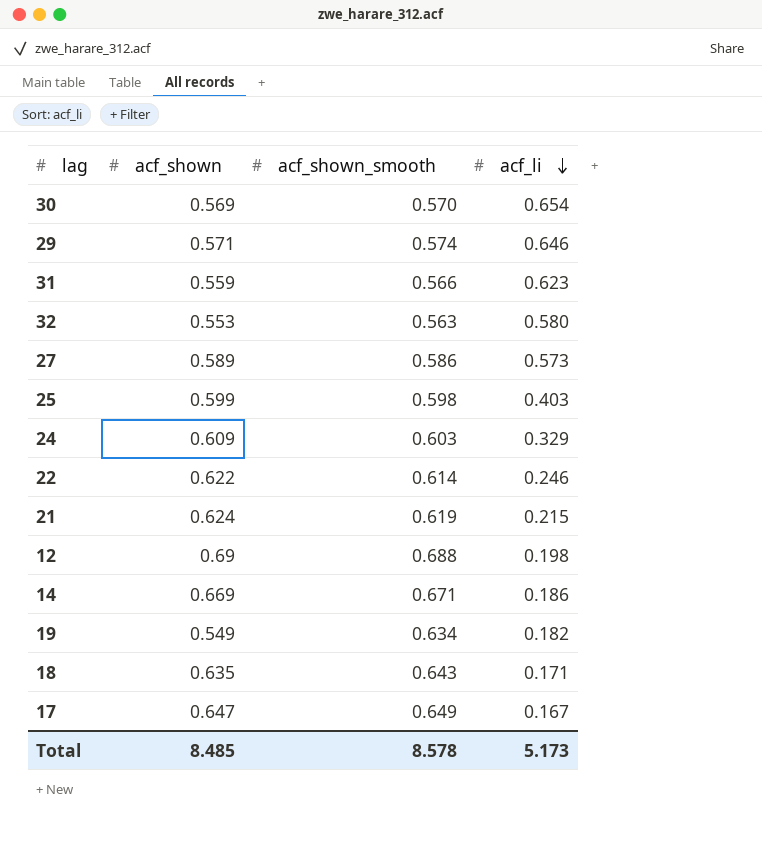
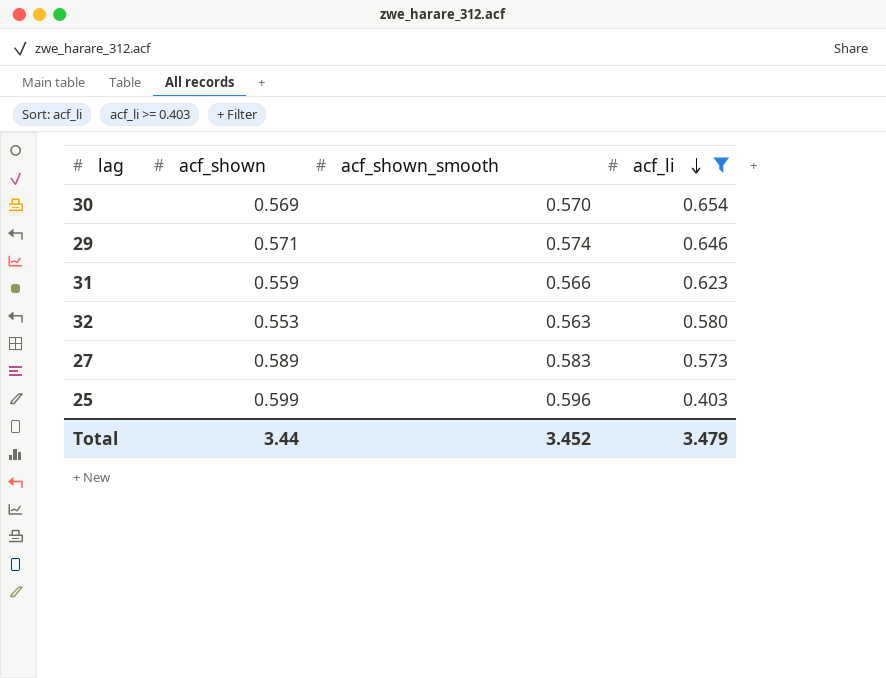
filter: none -> acf_li >= 0.403
27 | acf_shown_smooth: 0.586 -> 0.583
25 | acf_shown_smooth: 0.598 -> 0.596
Total | acf_shown: 8.485 -> 3.44
Total | acf_shown_smooth: 8.578 -> 3.452
Total | acf_li: 5.173 -> 3.479

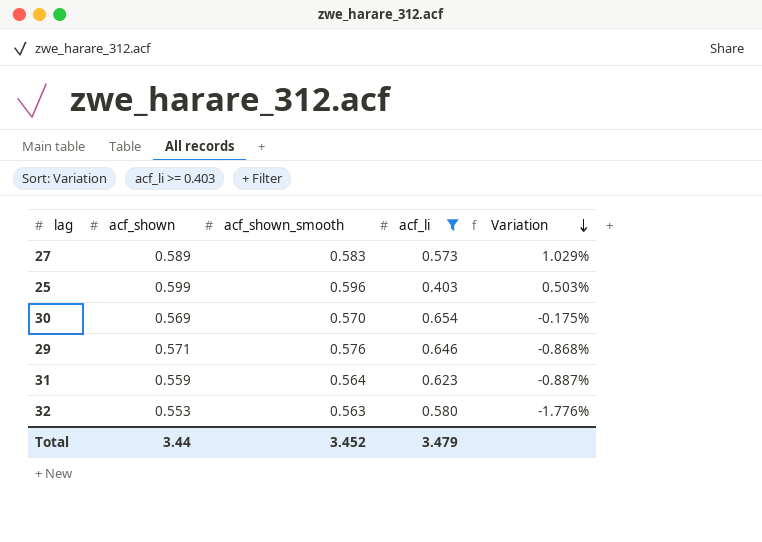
row order: acf_li descending -> Variation descending
column Variation | formula: none -> ([acf_shown] - [acf_shown_smooth]) / [acf_shown_smooth]
29 | acf_shown_smooth: 0.574 -> 0.576
31 | acf_shown_smooth: 0.566 -> 0.564

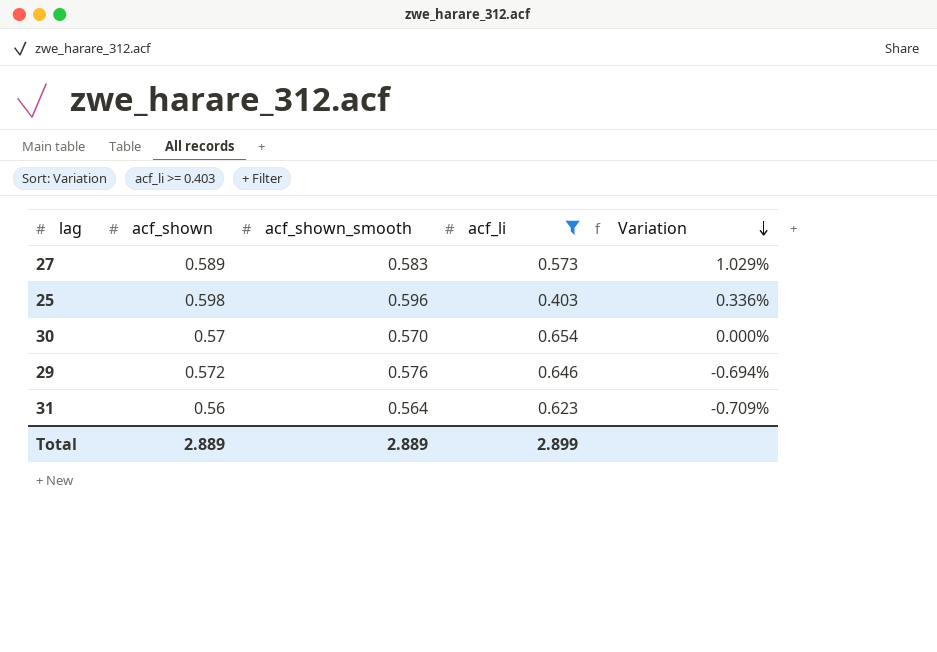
row 32: 0.553 | 0.563 | 0.580 | -1.776% -> none
25 | acf_shown: 0.599 -> 0.598
25 | Variation: 0.503% -> 0.336%
30 | acf_shown: 0.569 -> 0.57
30 | Variation: -0.175% -> 0.000%
29 | acf_shown: 0.571 -> 0.572
29 | Variation: -0.868% -> -0.694%
31 | acf_shown: 0.559 -> 0.56
31 | Variation: -0.887% -> -0.709%
Total | acf_shown: 3.44 -> 2.889
Total | acf_shown_smooth: 3.452 -> 2.889
Total | acf_li: 3.479 -> 2.899

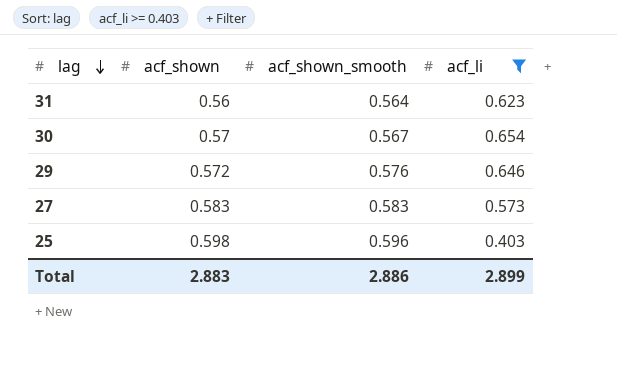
row order: Variation descending -> lag descending
column Variation | formula: ([acf_shown] - [acf_shown_smooth]) / [acf_shown_smooth] -> none
30 | acf_shown_smooth: 0.570 -> 0.567
27 | acf_shown: 0.589 -> 0.583
Total | acf_shown: 2.889 -> 2.883
Total | acf_shown_smooth: 2.889 -> 2.886

